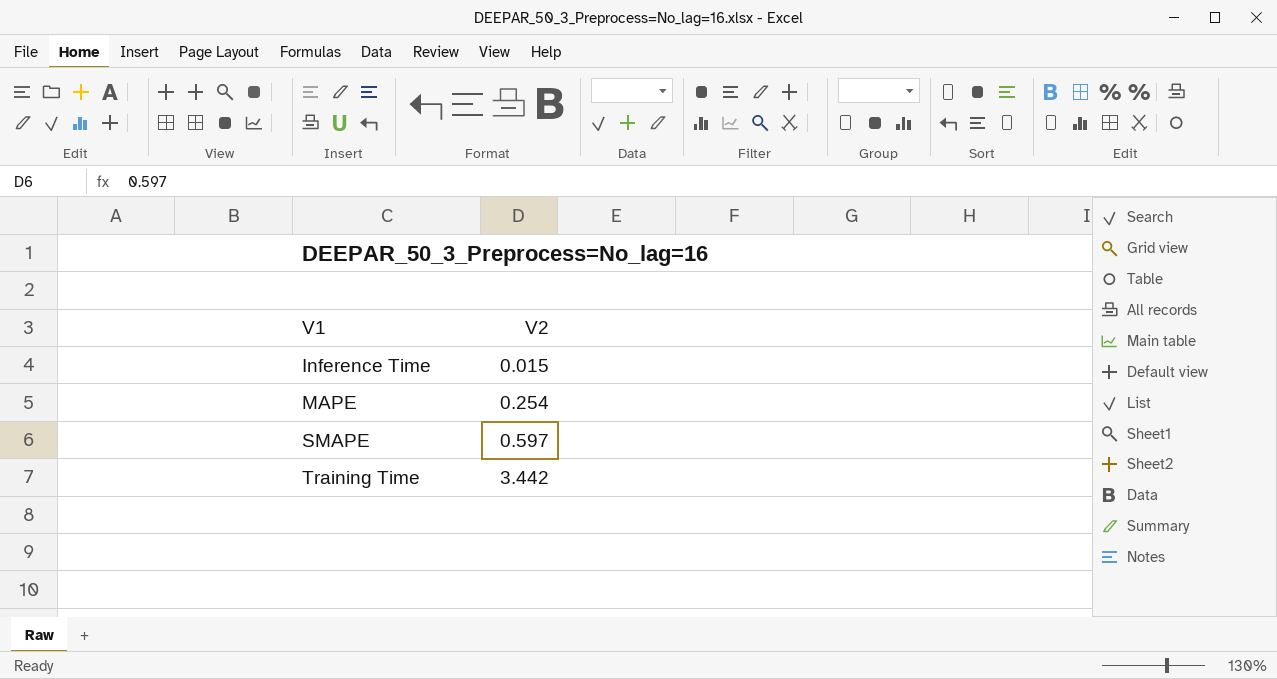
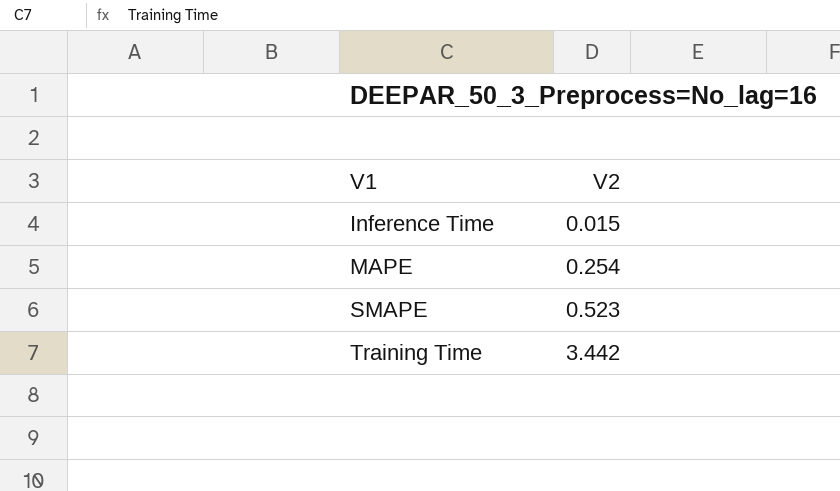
SMAPE | V2: 0.597 -> 0.523

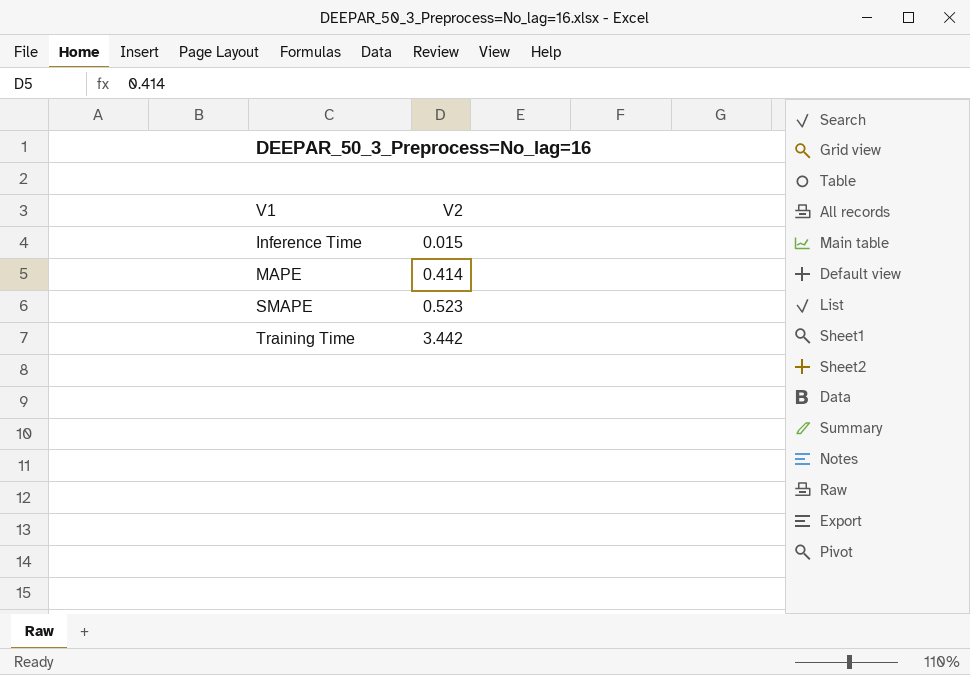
MAPE | V2: 0.254 -> 0.414

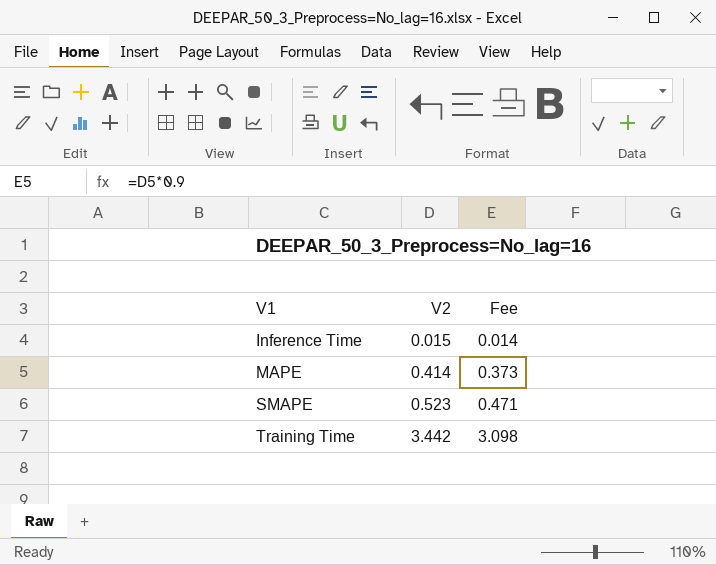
column Fee | formula: none -> [V2] * 0.9

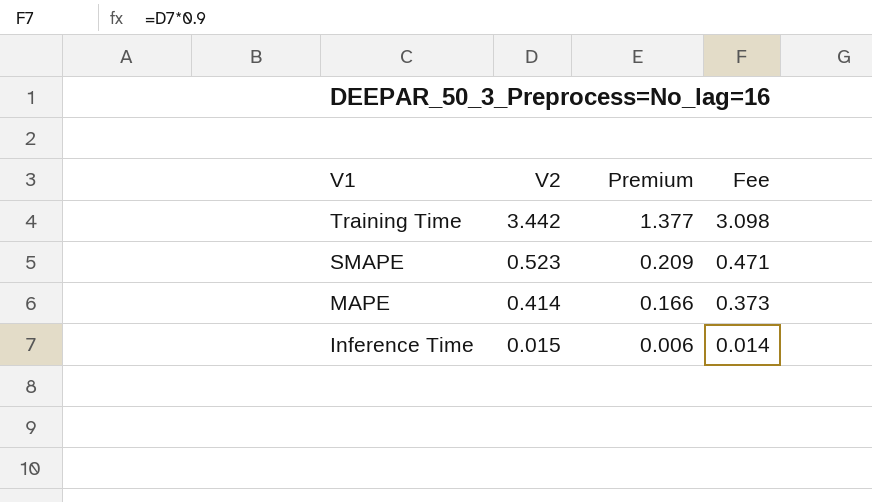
row order: V1 ascending -> V1 descending
column Premium | formula: none -> [V2] * 0.4

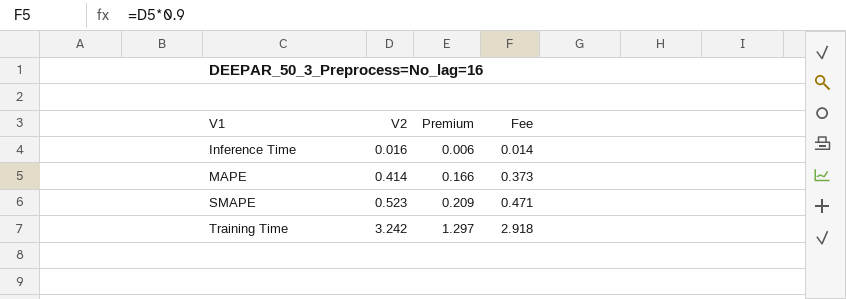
row order: V1 descending -> V1 ascending
Inference Time | V2: 0.015 -> 0.016
Training Time | V2: 3.442 -> 3.242
Training Time | Premium: 1.377 -> 1.297
Training Time | Fee: 3.098 -> 2.918

